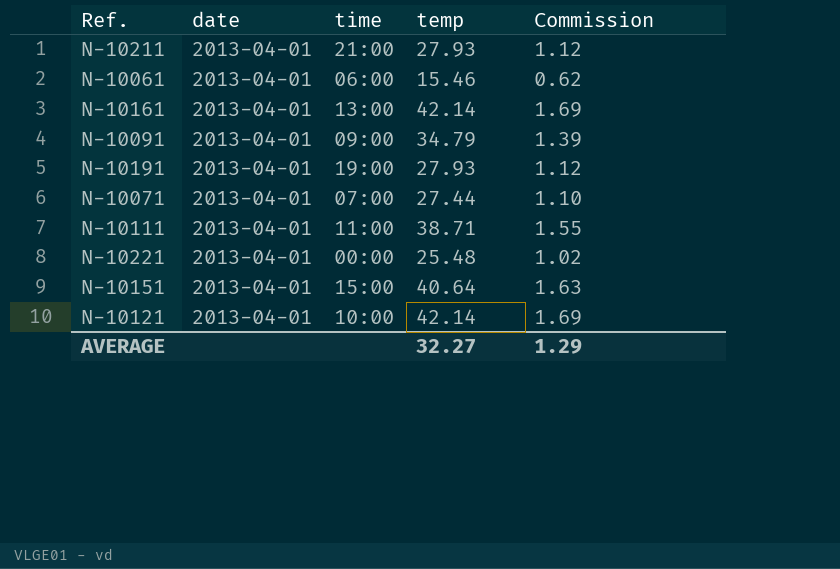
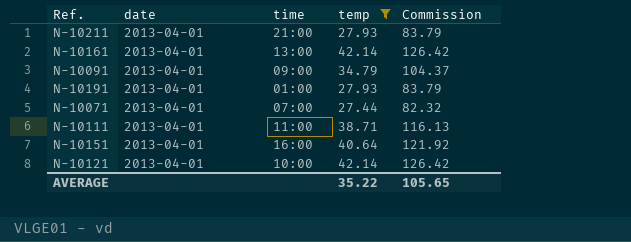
filter: none -> temp >= 27.44
column Commission | formula: [temp] * 0.04 -> [temp] * 3
N-10191 | time: 19:00 -> 01:00
N-10151 | time: 15:00 -> 16:00
AVERAGE | temp: 32.27 -> 35.22
AVERAGE | Commission: 1.29 -> 105.65

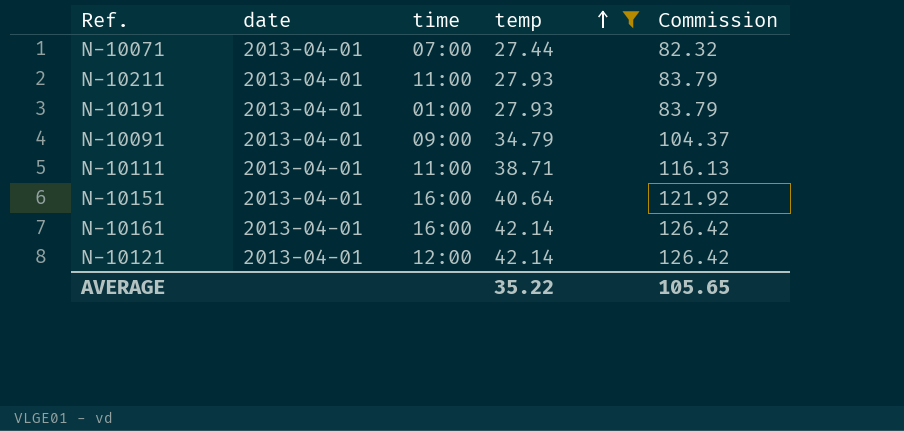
row order: none -> temp ascending
N-10211 | time: 21:00 -> 11:00
N-10161 | time: 13:00 -> 16:00
N-10121 | time: 10:00 -> 12:00

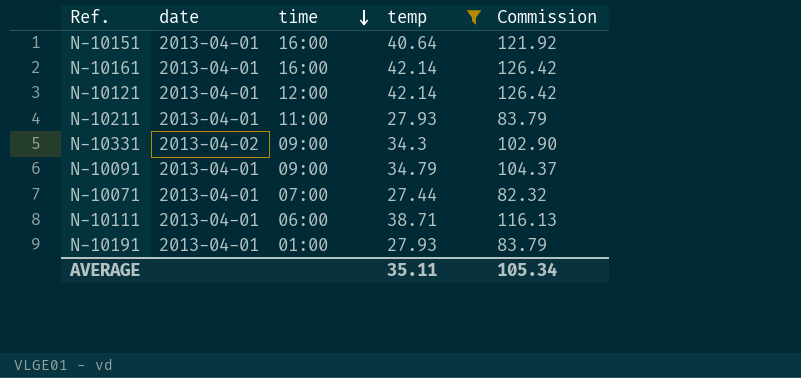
row order: temp ascending -> time descending
row N-10331: none -> 2013-04-02 | 09:00 | 34.3 | 102.90
N-10111 | time: 11:00 -> 06:00
AVERAGE | temp: 35.22 -> 35.11
AVERAGE | Commission: 105.65 -> 105.34

